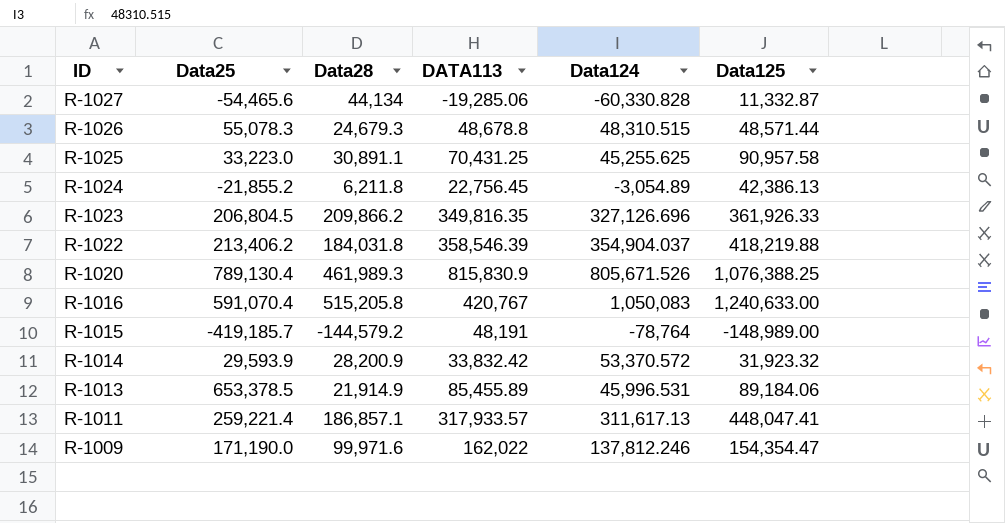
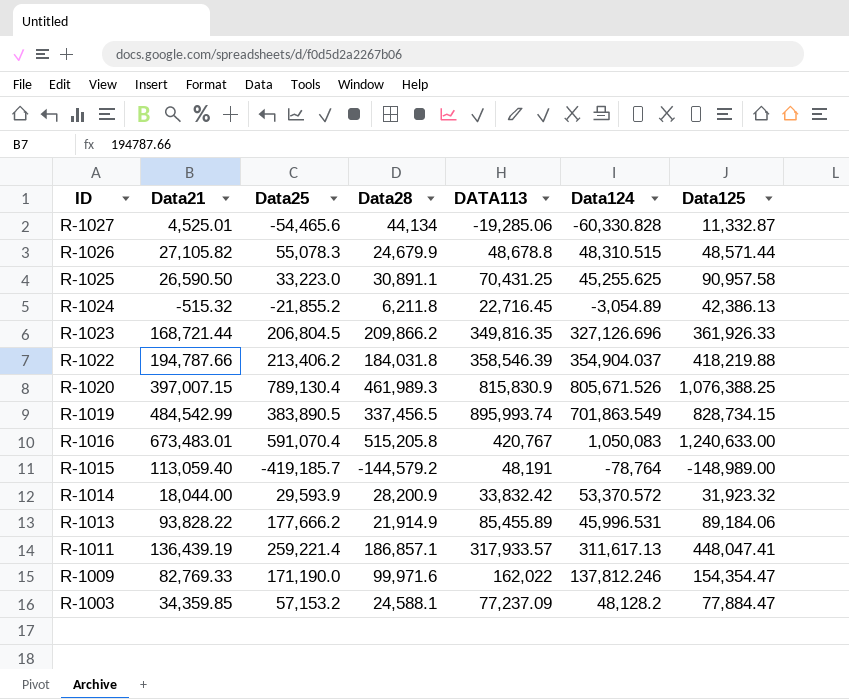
column Data21 | position: none -> 2
R-1026 | Data28: 24,679.3 -> 24,679.9
R-1024 | DATA113: 22,756.45 -> 22,716.45
row R-1019: none -> 484,542.99 | 383,890.5 | 337,456.5 | 895,993.74 | 701,863.549 | 828,734.15
R-1013 | Data25: 653,378.5 -> 177,666.2
row R-1003: none -> 34,359.85 | 57,153.2 | 24,588.1 | 77,237.09 | 48,128.2 | 77,884.47

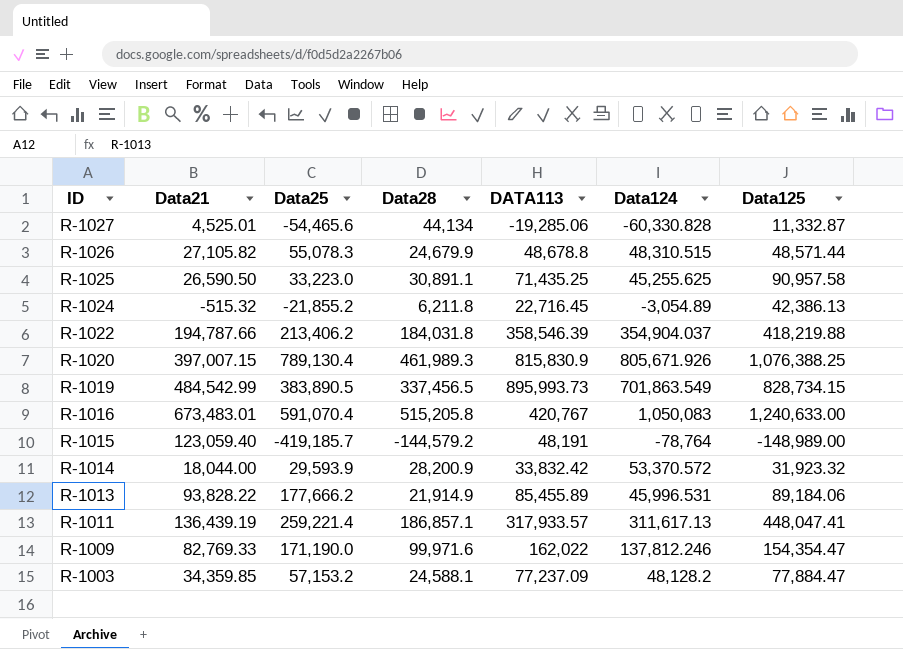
row R-1023: 168,721.44 | 206,804.5 | 209,866.2 | 349,816.35 | 327,126.696 | 361,926.33 -> none
R-1025 | DATA113: 70,431.25 -> 71,435.25
R-1020 | Data124: 805,671.526 -> 805,671.926
R-1019 | DATA113: 895,993.74 -> 895,993.73
R-1015 | Data21: 113,059.40 -> 123,059.40

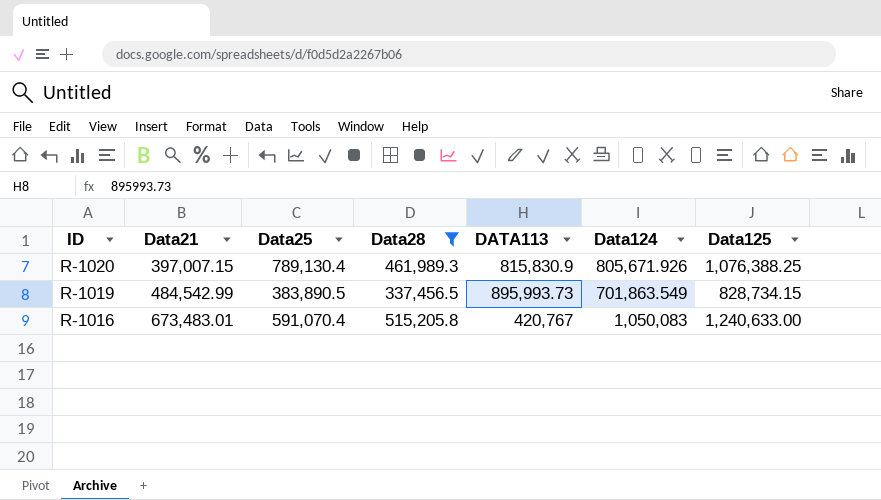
filter: none -> Data28 >= 337,456.5

